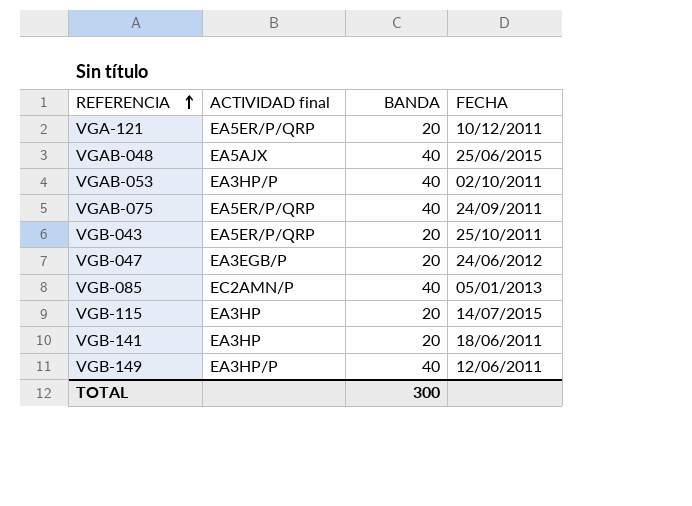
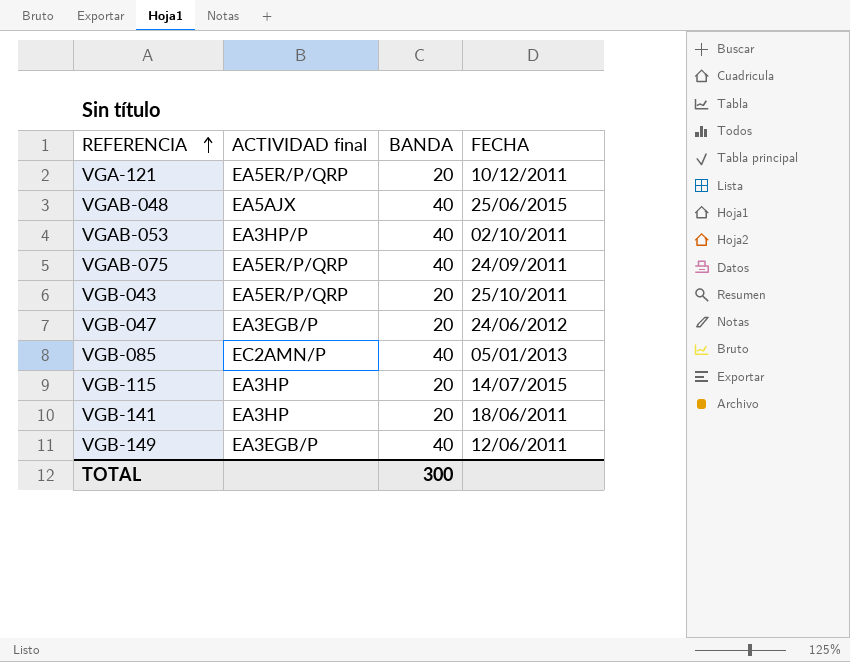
VGB-149 | ACTIVIDAD final: EA3HP/P -> EA3EGB/P

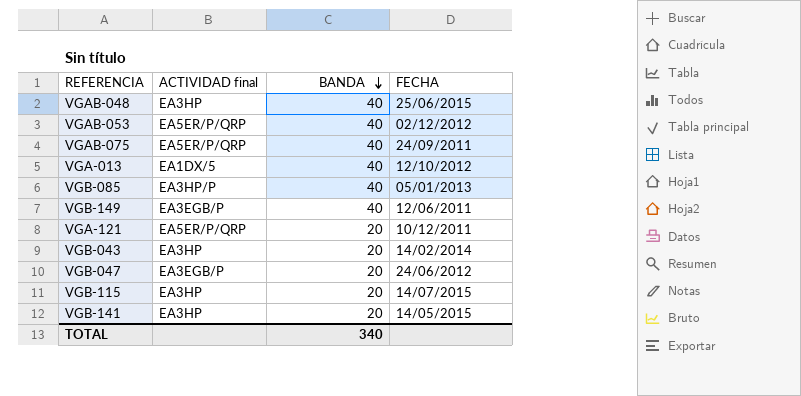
row order: REFERENCIA ascending -> BANDA descending
VGAB-048 | ACTIVIDAD final: EA5AJX -> EA3HP
VGAB-053 | ACTIVIDAD final: EA3HP/P -> EA5ER/P/QRP
VGAB-053 | FECHA: 02/10/2011 -> 02/12/2012
row VGA-013: none -> EA1DX/5 | 40 | 12/10/2012
VGB-085 | ACTIVIDAD final: EC2AMN/P -> EA3HP/P
VGB-043 | ACTIVIDAD final: EA5ER/P/QRP -> EA3HP
VGB-043 | FECHA: 25/10/2011 -> 14/02/2014
VGB-141 | FECHA: 18/06/2011 -> 14/05/2015
TOTAL | BANDA: 300 -> 340

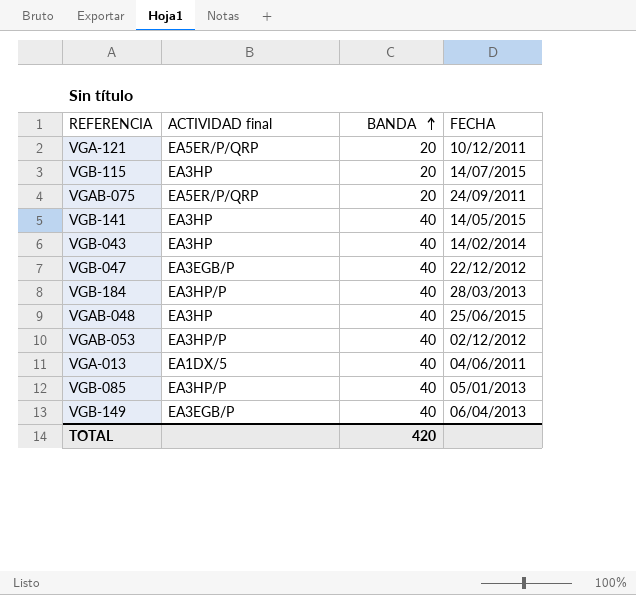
row order: BANDA descending -> BANDA ascending
VGAB-075 | BANDA: 40 -> 20
VGB-141 | BANDA: 20 -> 40
VGB-043 | BANDA: 20 -> 40
VGB-047 | BANDA: 20 -> 40
VGB-047 | FECHA: 24/06/2012 -> 22/12/2012
row VGB-184: none -> EA3HP/P | 40 | 28/03/2013
VGAB-053 | ACTIVIDAD final: EA5ER/P/QRP -> EA3HP/P
VGA-013 | FECHA: 12/10/2012 -> 04/06/2011
VGB-149 | FECHA: 12/06/2011 -> 06/04/2013
TOTAL | BANDA: 340 -> 420

